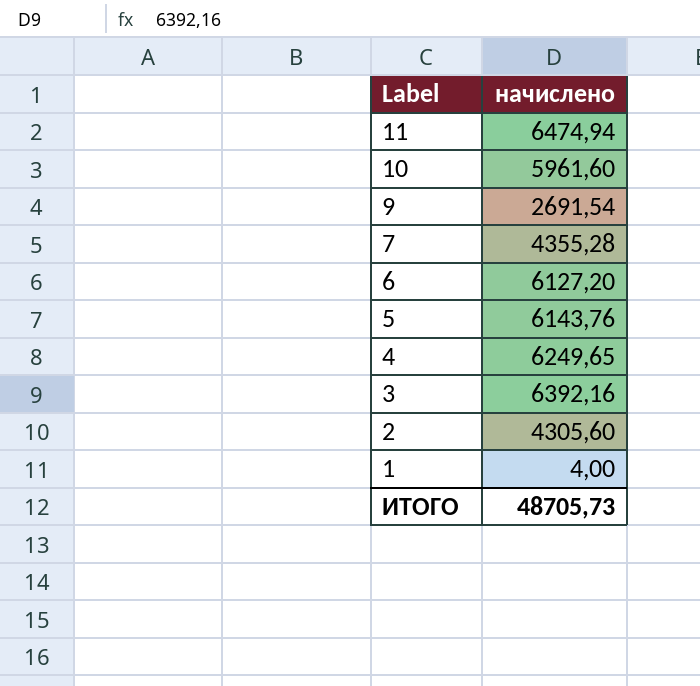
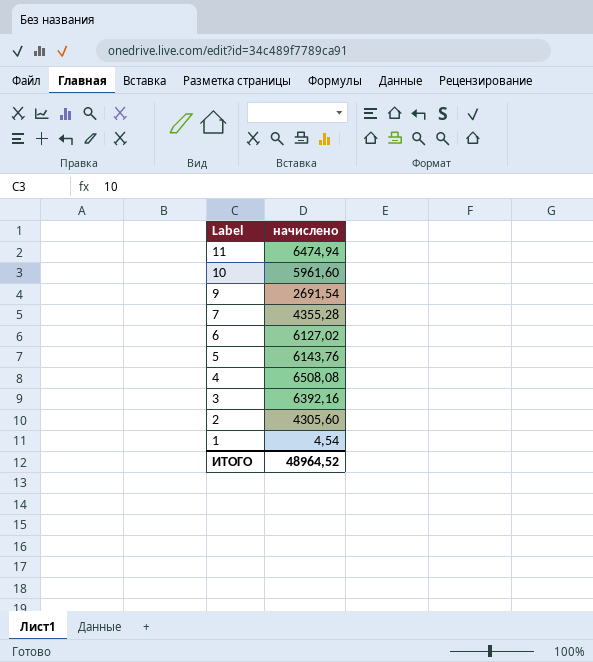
6 | начислено: 6127,20 -> 6127,02
4 | начислено: 6249,65 -> 6508,08
1 | начислено: 4,00 -> 4,54
ИТОГО | начислено: 48705,73 -> 48964,52

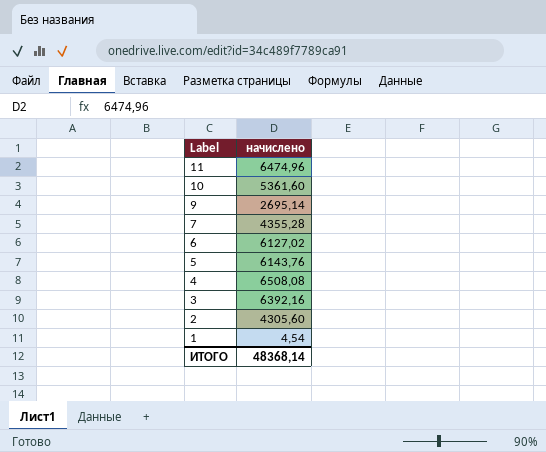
11 | начислено: 6474,94 -> 6474,96
10 | начислено: 5961,60 -> 5361,60
9 | начислено: 2691,54 -> 2695,14
ИТОГО | начислено: 48964,52 -> 48368,14

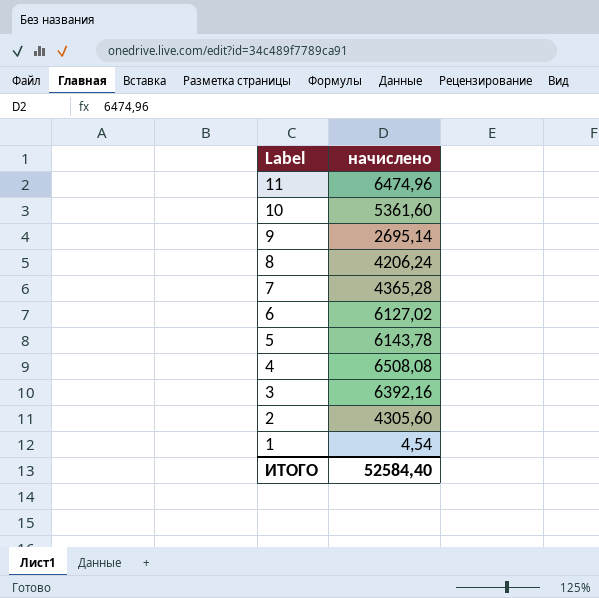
row 8: none -> 4206,24
7 | начислено: 4355,28 -> 4365,28
5 | начислено: 6143,76 -> 6143,78
ИТОГО | начислено: 48368,14 -> 52584,40

